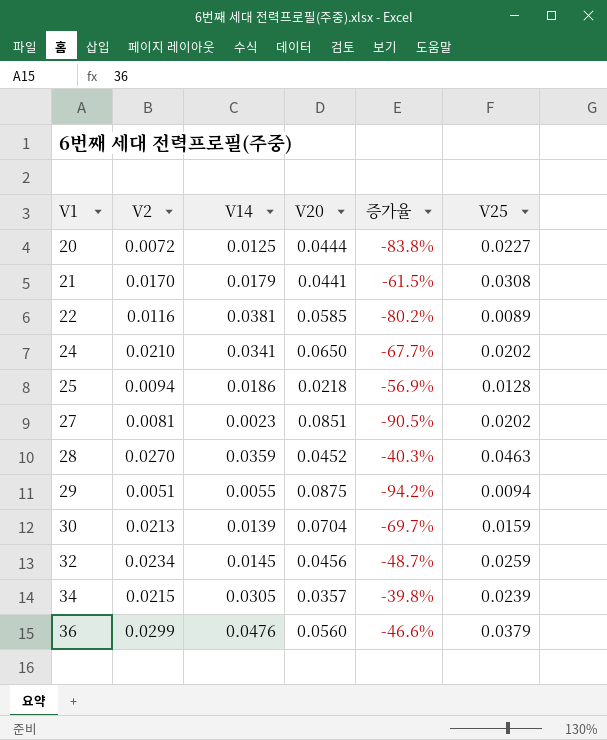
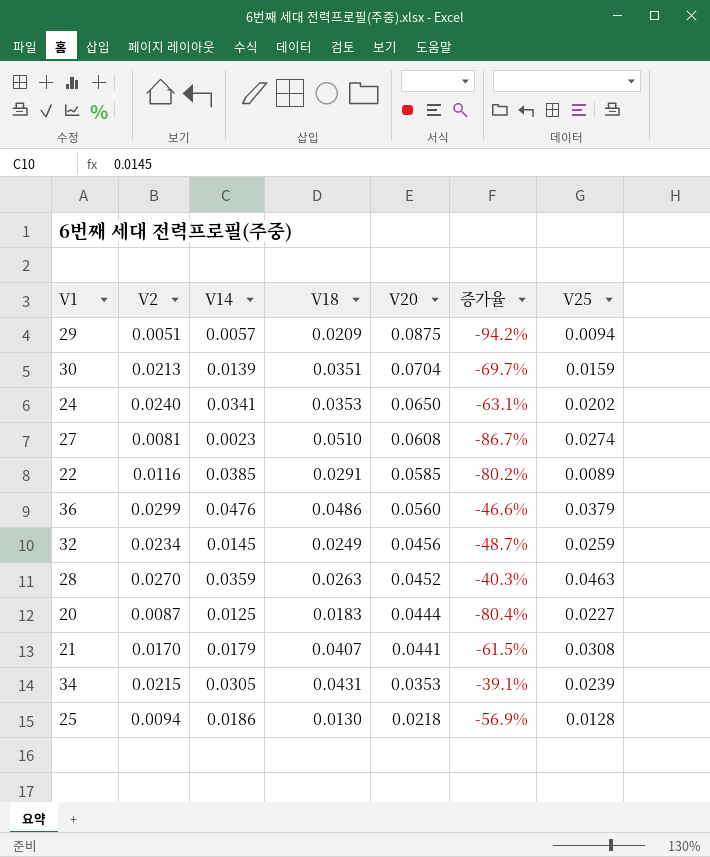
row order: V1 ascending -> V20 descending
column V18 | position: none -> 4
29 | V14: 0.0055 -> 0.0057
24 | V2: 0.0210 -> 0.0240
24 | 증가율: -67.7% -> -63.1%
27 | V20: 0.0851 -> 0.0608
27 | 증가율: -90.5% -> -86.7%
27 | V25: 0.0202 -> 0.0274
22 | V14: 0.0381 -> 0.0385
20 | V2: 0.0072 -> 0.0087
20 | 증가율: -83.8% -> -80.4%
34 | V20: 0.0357 -> 0.0353
34 | 증가율: -39.8% -> -39.1%

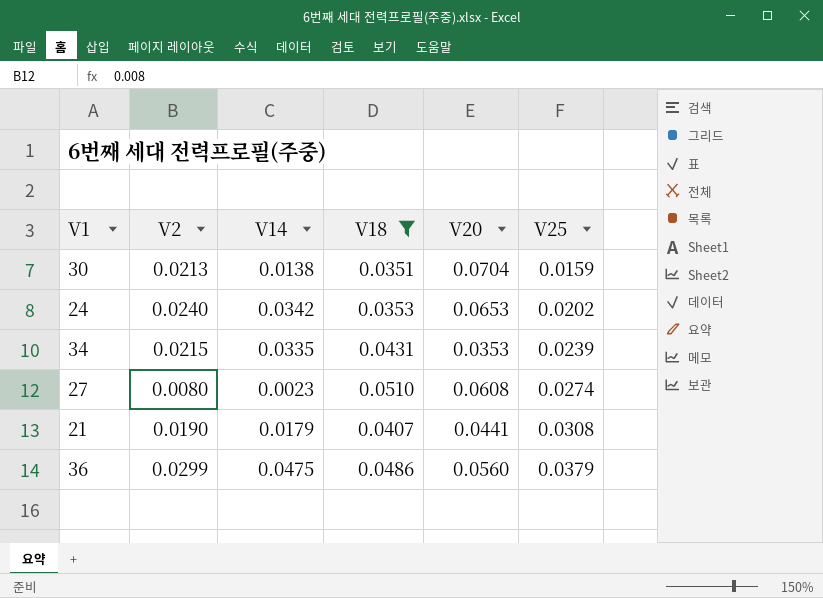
filter: none -> V18 >= 0.0351
row order: V20 descending -> V25 ascending
column 증가율 | formula: ([V2] - [V20]) / [V20] -> none
30 | V14: 0.0139 -> 0.0138
24 | V14: 0.0341 -> 0.0342
24 | V20: 0.0650 -> 0.0653
34 | V14: 0.0305 -> 0.0335
27 | V2: 0.0081 -> 0.0080
21 | V2: 0.0170 -> 0.0190
36 | V14: 0.0476 -> 0.0475

